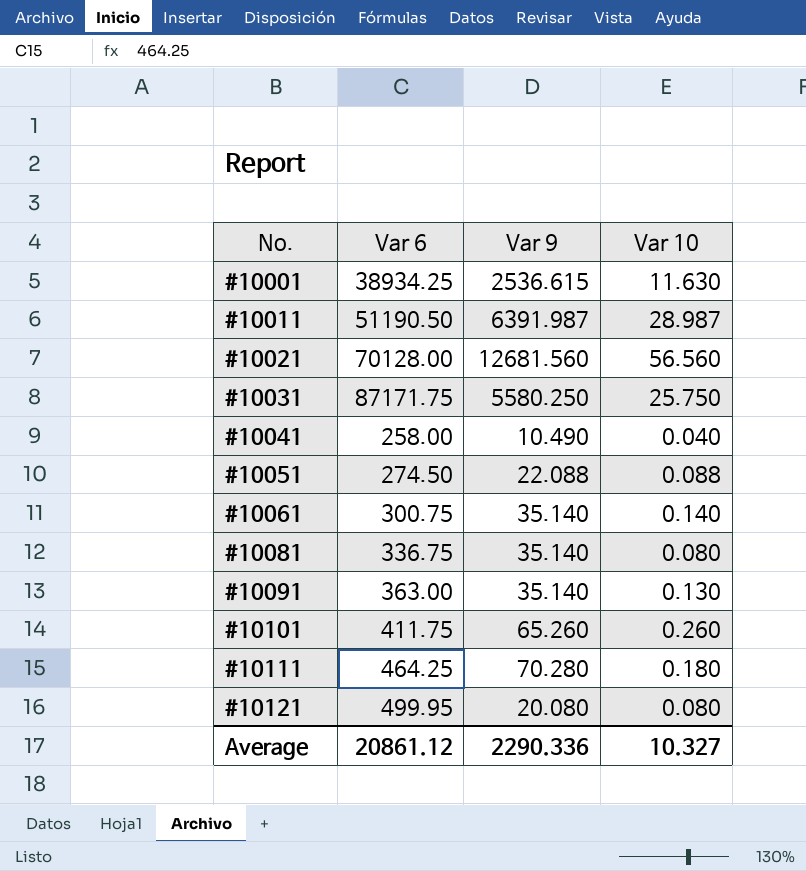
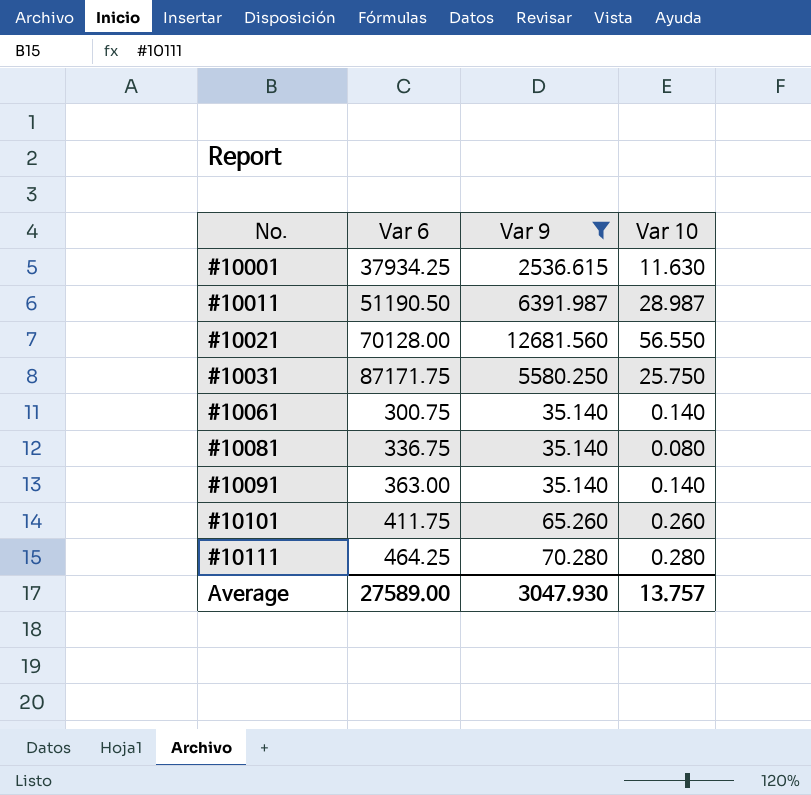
filter: none -> Var 9 >= 35.140
#10001 | Var 6: 38934.25 -> 37934.25
#10021 | Var 10: 56.560 -> 56.550
#10091 | Var 10: 0.130 -> 0.140
#10111 | Var 10: 0.180 -> 0.280
Average | Var 6: 20861.12 -> 27589.00
Average | Var 9: 2290.336 -> 3047.930
Average | Var 10: 10.327 -> 13.757

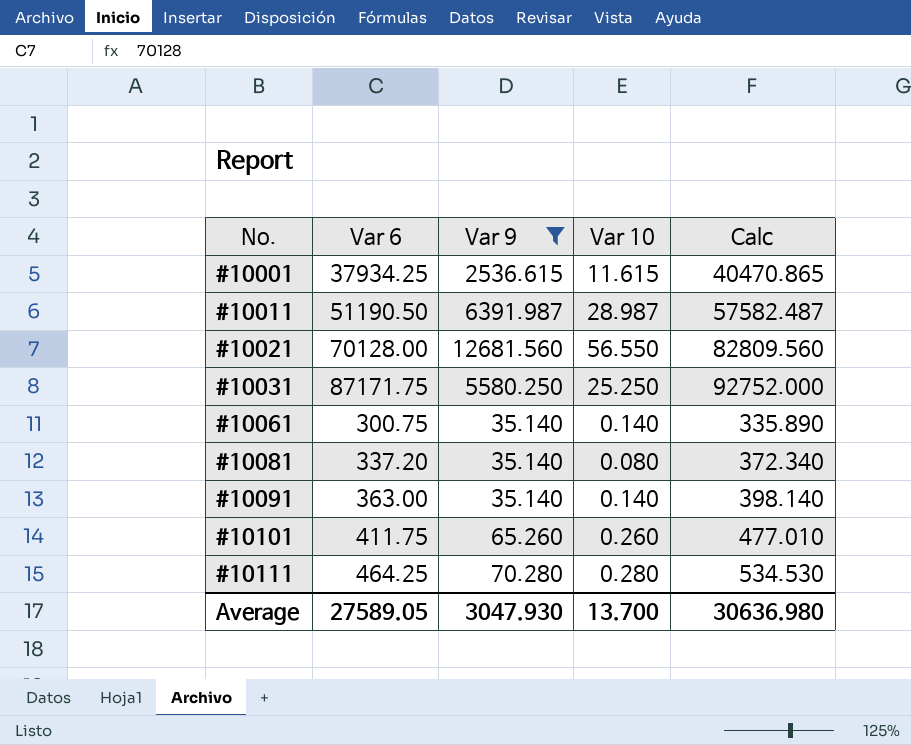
column Calc | formula: none -> [Var 6] + [Var 9]
#10001 | Var 10: 11.630 -> 11.615
#10031 | Var 10: 25.750 -> 25.250
#10081 | Var 6: 336.75 -> 337.20
Average | Var 6: 27589.00 -> 27589.05
Average | Var 10: 13.757 -> 13.700

